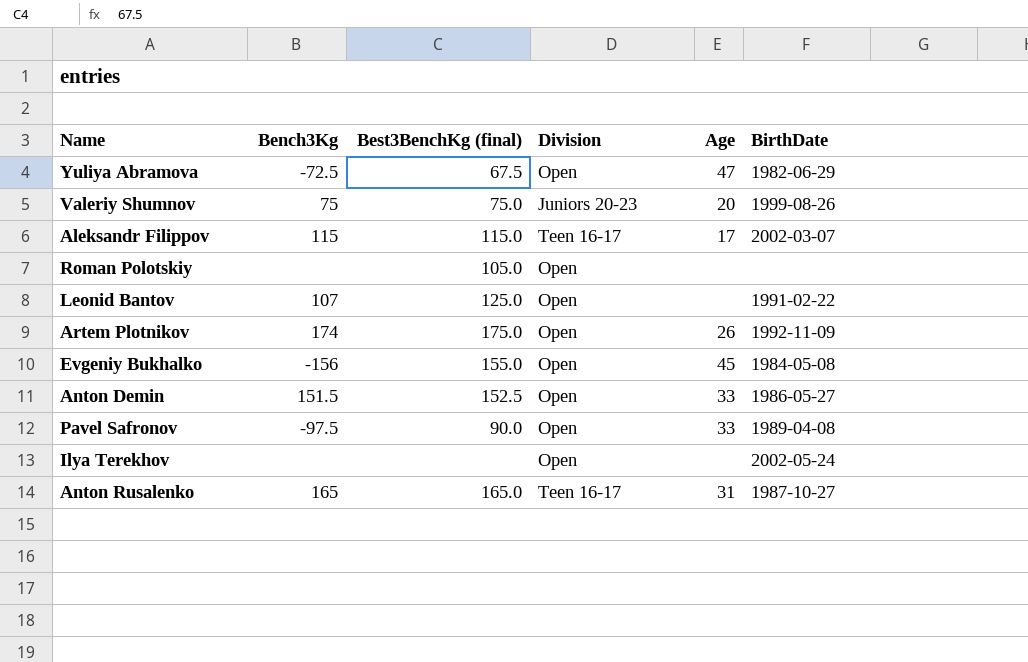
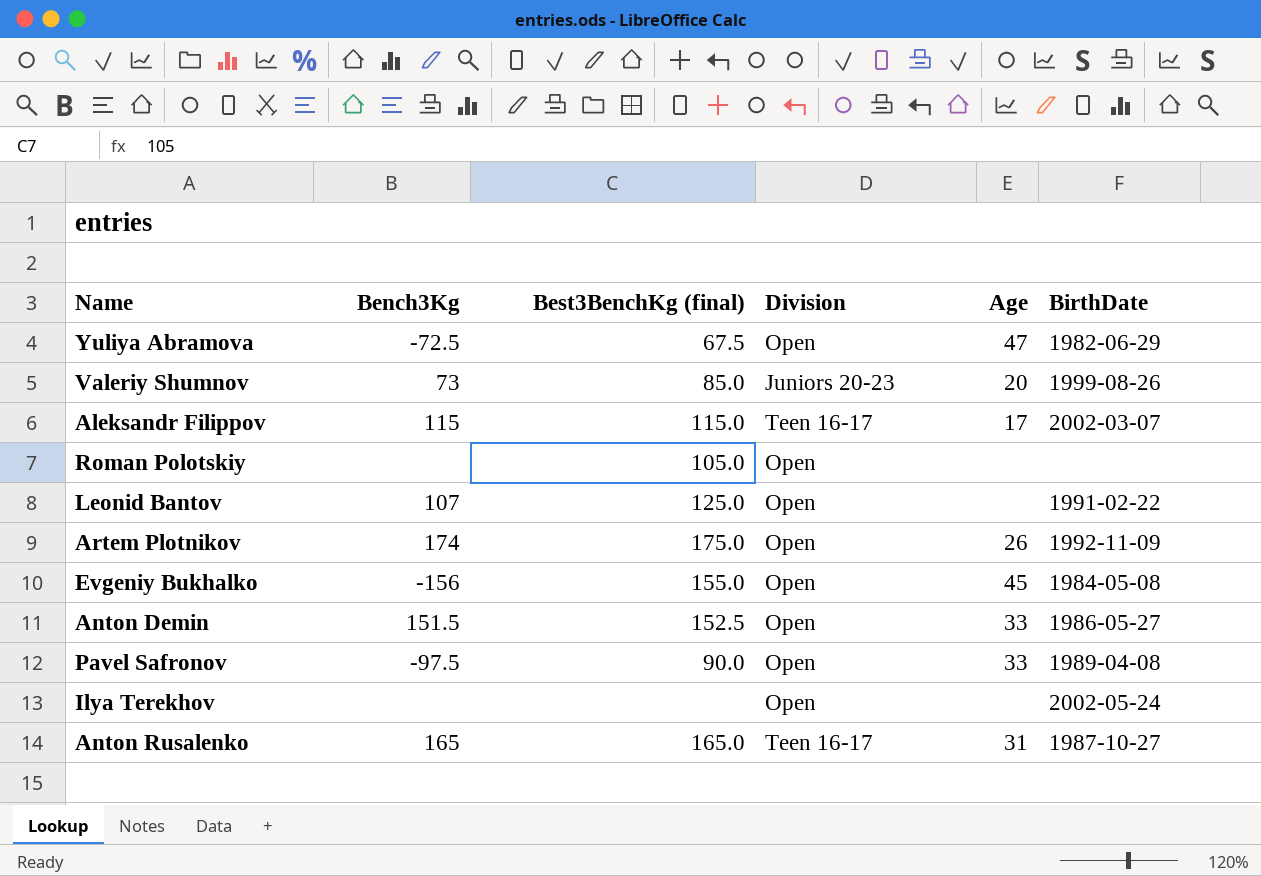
Valeriy Shumnov | Bench3Kg: 75 -> 73
Valeriy Shumnov | Best3BenchKg (final): 75.0 -> 85.0

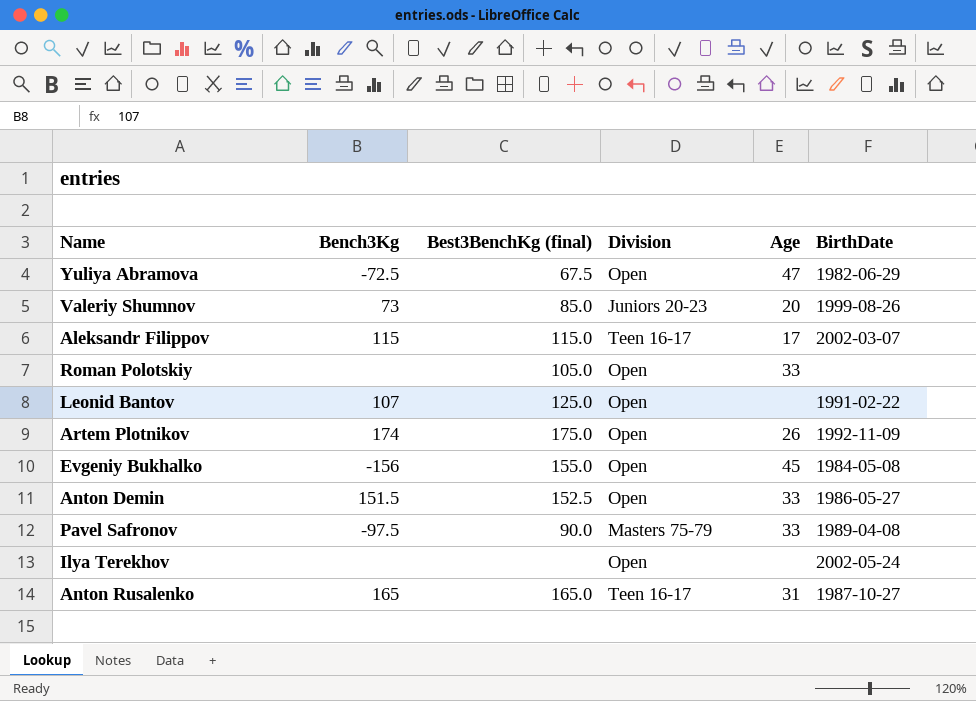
Roman Polotskiy | Age: none -> 33
Pavel Safronov | Division: Open -> Masters 75-79

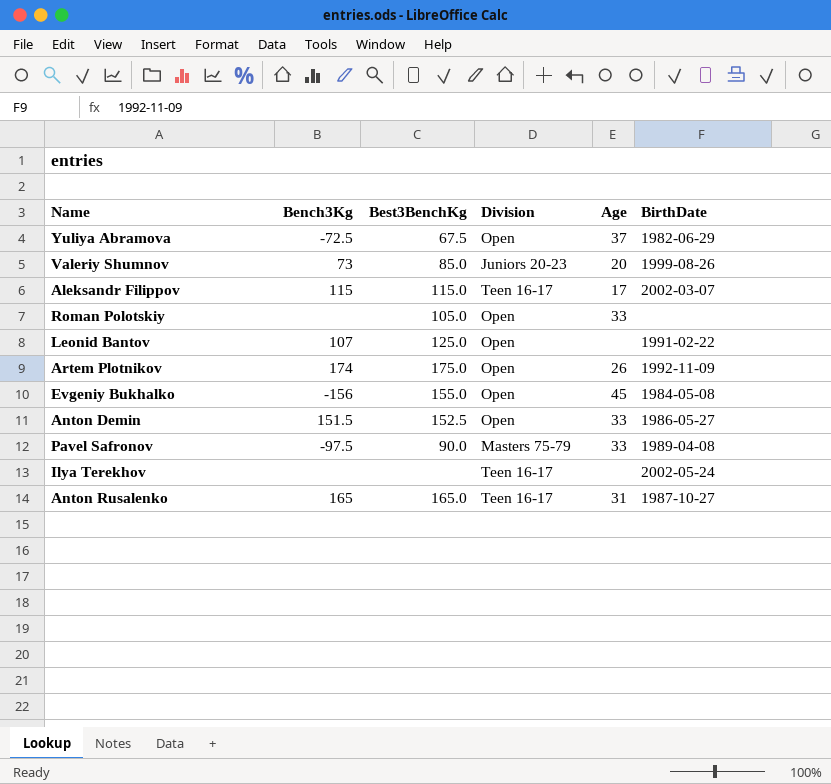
column name: Best3BenchKg (final) -> Best3BenchKg
Yuliya Abramova | Age: 47 -> 37
Ilya Terekhov | Division: Open -> Teen 16-17

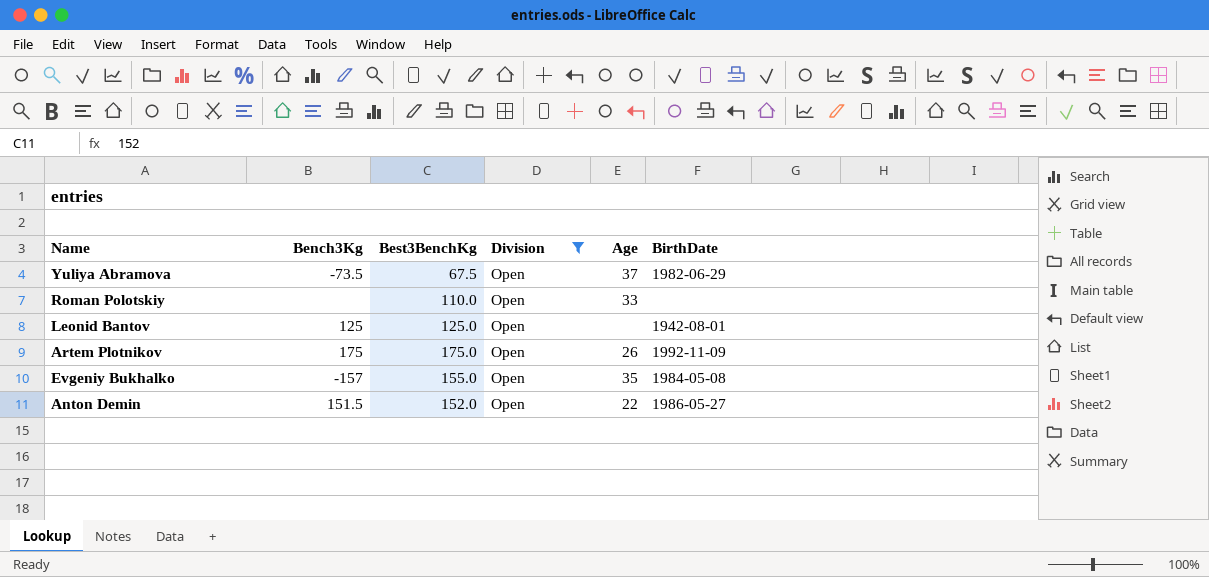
filter: none -> Division = Open
Yuliya Abramova | Bench3Kg: -72.5 -> -73.5
Roman Polotskiy | Best3BenchKg: 105.0 -> 110.0
Leonid Bantov | Bench3Kg: 107 -> 125
Leonid Bantov | BirthDate: 1991-02-22 -> 1942-08-01
Artem Plotnikov | Bench3Kg: 174 -> 175
Evgeniy Bukhalko | Bench3Kg: -156 -> -157
Evgeniy Bukhalko | Age: 45 -> 35
Anton Demin | Best3BenchKg: 152.5 -> 152.0
Anton Demin | Age: 33 -> 22

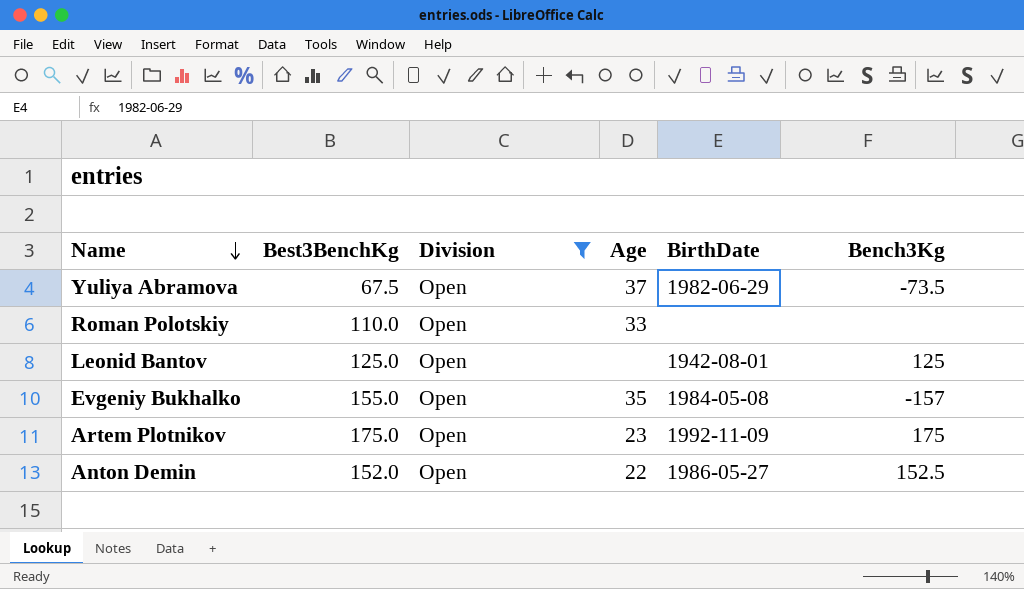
row order: none -> Name descending
column Bench3Kg | position: 2 -> 6
Artem Plotnikov | Age: 26 -> 23
Anton Demin | Bench3Kg: 151.5 -> 152.5

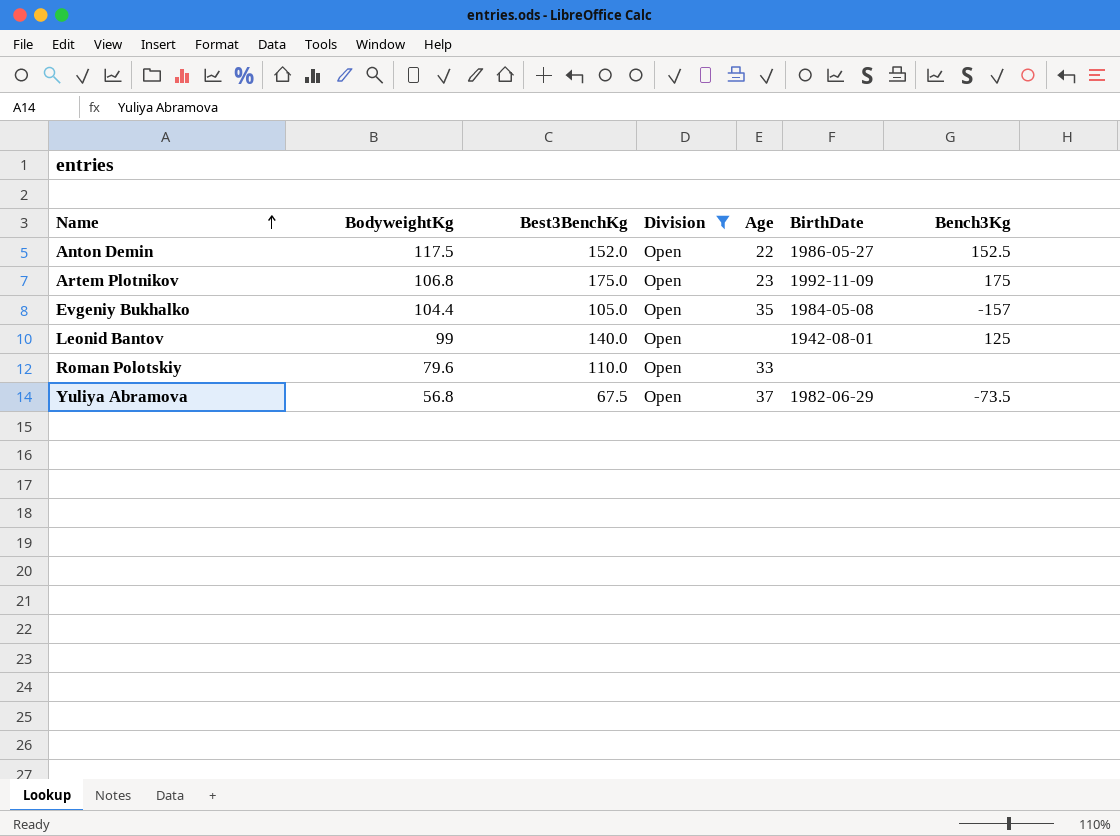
row order: Name descending -> Name ascending
column BodyweightKg | position: none -> 2
Evgeniy Bukhalko | Best3BenchKg: 155.0 -> 105.0
Leonid Bantov | Best3BenchKg: 125.0 -> 140.0

